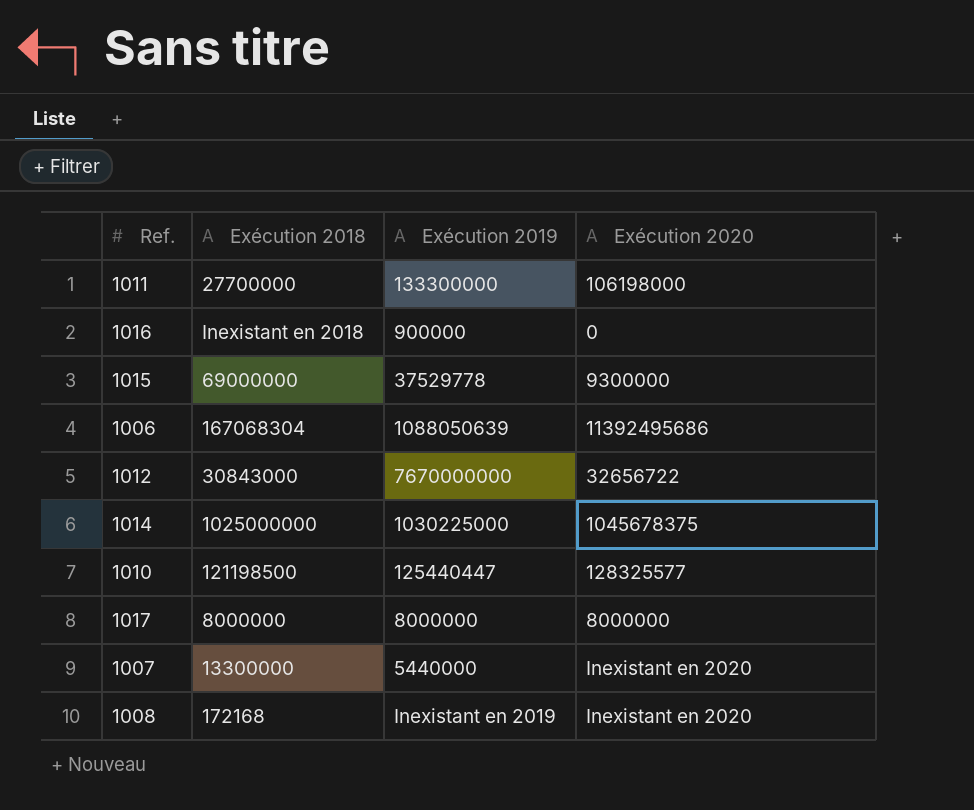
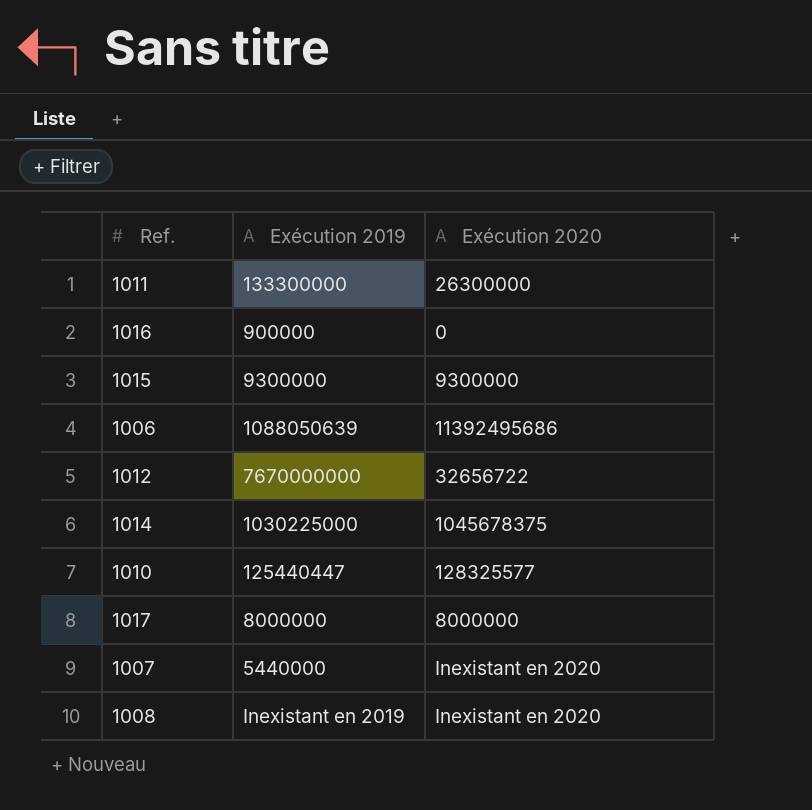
column Exécution 2018 | position: 2 -> none
1011 | Exécution 2020: 106198000 -> 26300000
1015 | Exécution 2019: 37529778 -> 9300000

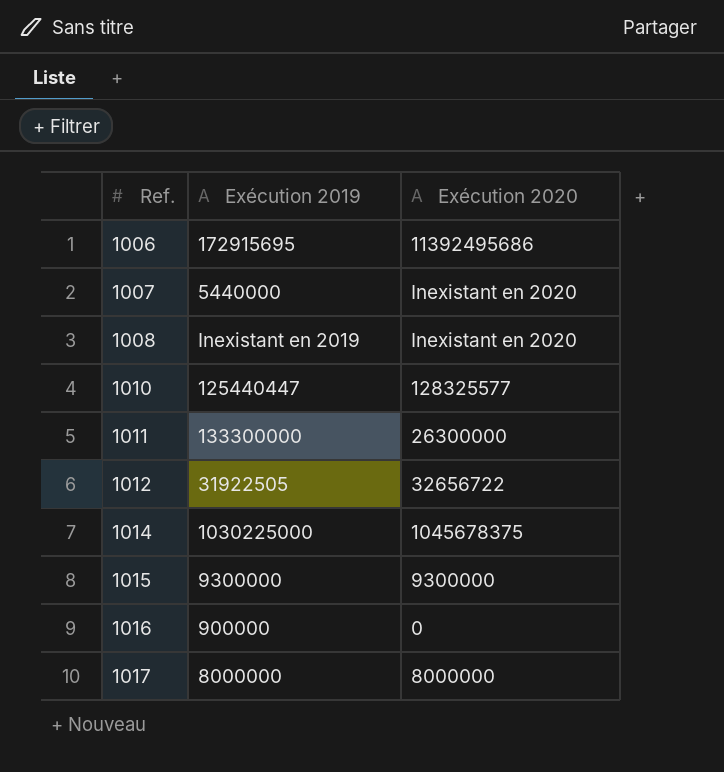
row order: none -> Ref. ascending
1006 | Exécution 2019: 1088050639 -> 172915695
1012 | Exécution 2019: 7670000000 -> 31922505

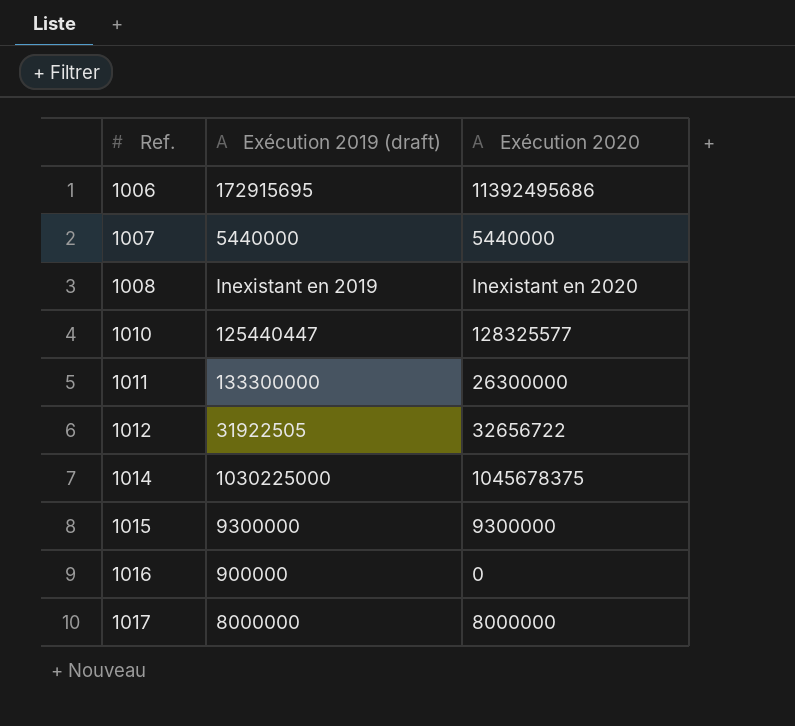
column name: Exécution 2019 -> Exécution 2019 (draft)
1007 | Exécution 2020: Inexistant en 2020 -> 5440000

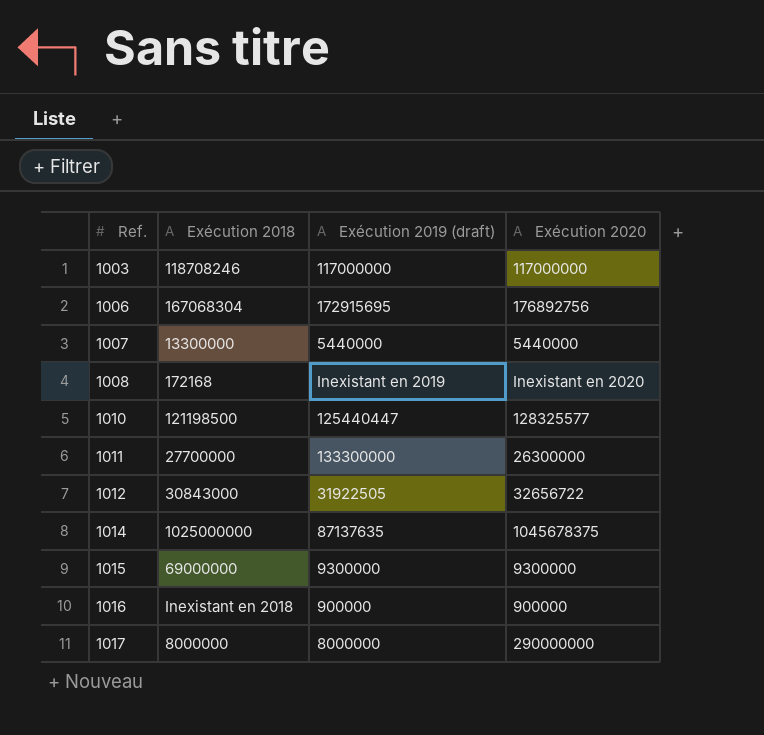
column Exécution 2018 | position: none -> 2
row 1003: none -> 118708246 | 117000000 | 117000000
1006 | Exécution 2020: 11392495686 -> 176892756
1014 | Exécution 2019 (draft): 1030225000 -> 87137635
1016 | Exécution 2020: 0 -> 900000
1017 | Exécution 2020: 8000000 -> 290000000

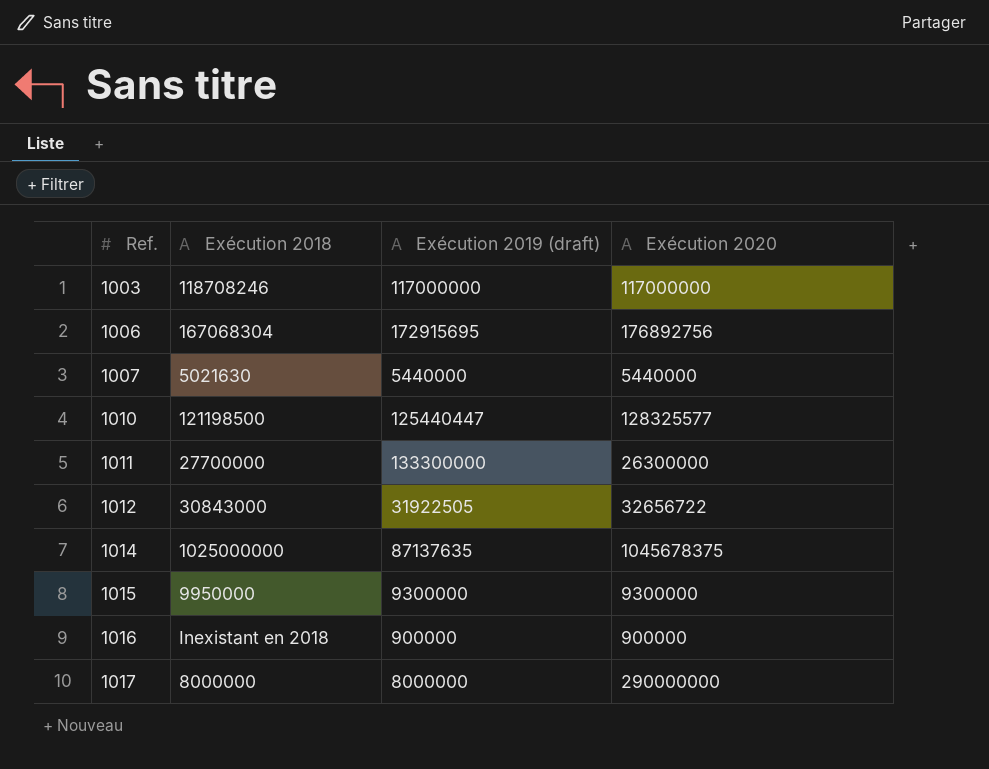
row 1008: 172168 | Inexistant en 2019 | Inexistant en 2020 -> none
1007 | Exécution 2018: 13300000 -> 5021630
1015 | Exécution 2018: 69000000 -> 9950000

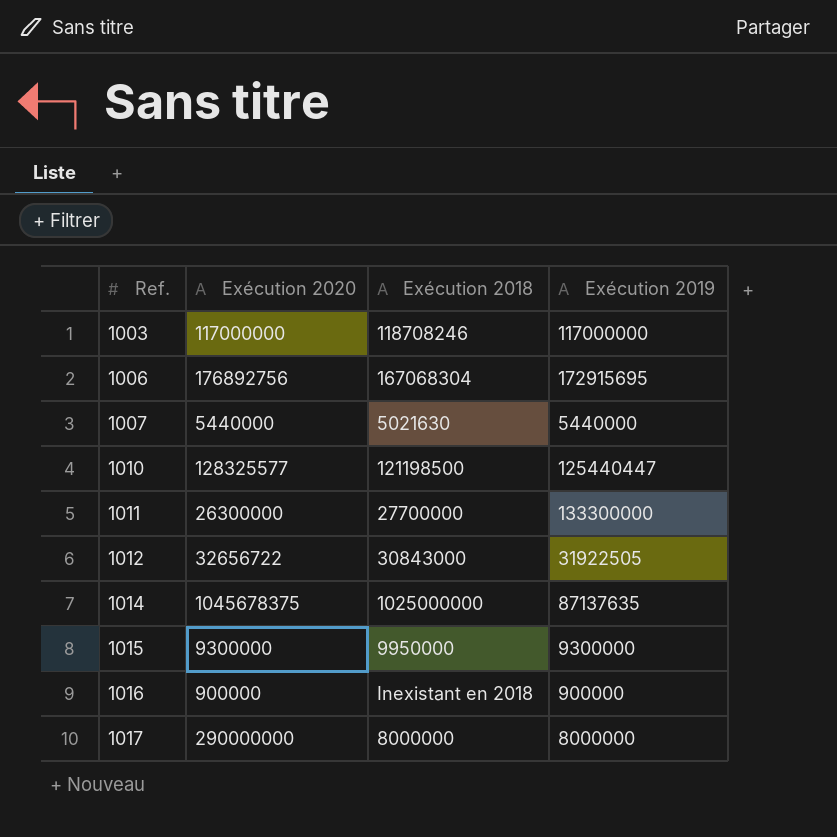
column Exécution 2020 | position: 4 -> 2
column name: Exécution 2019 (draft) -> Exécution 2019

